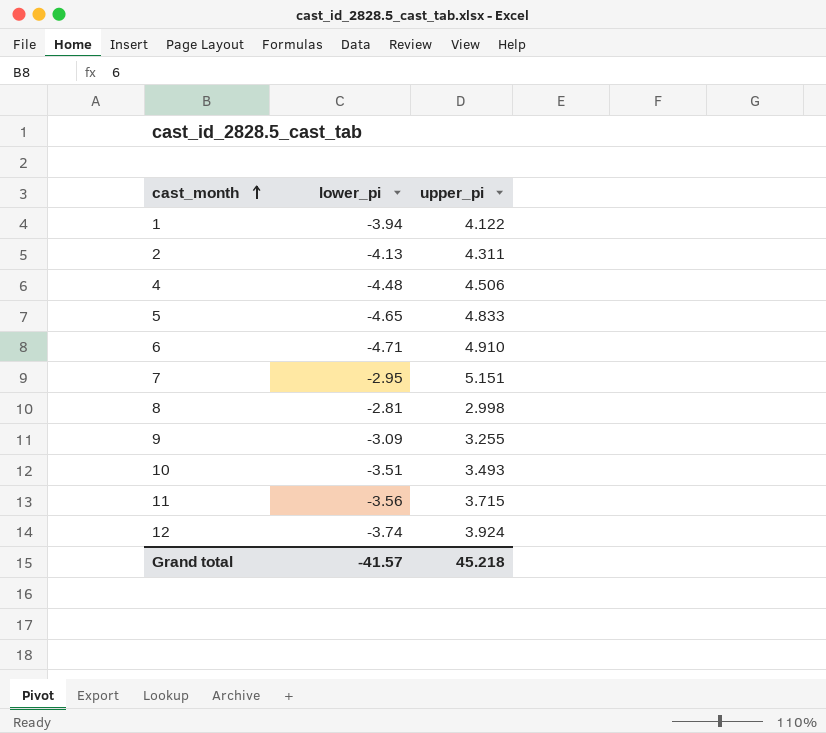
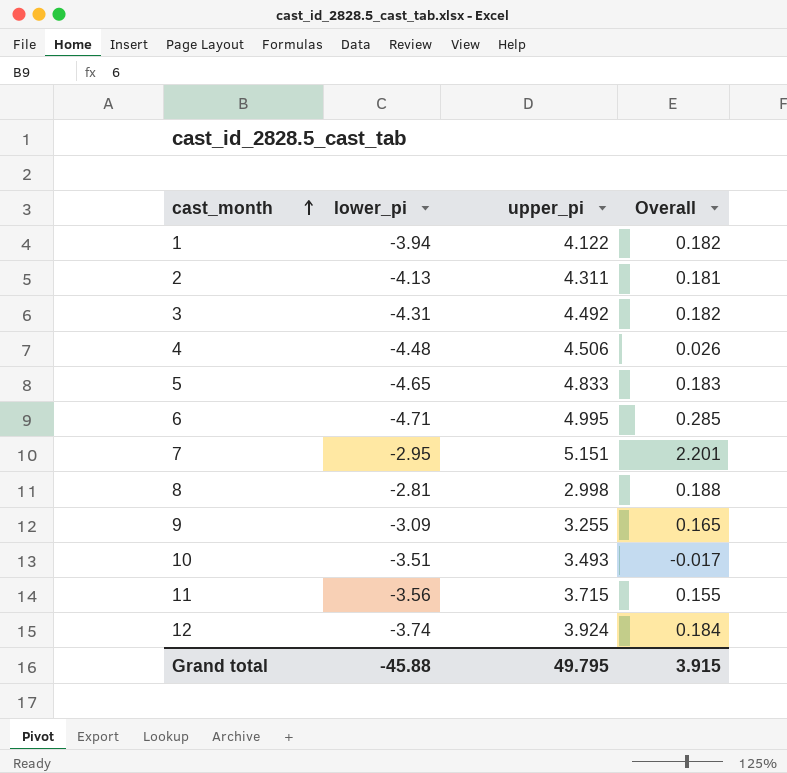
column Overall | formula: none -> [lower_pi] + [upper_pi]
row 3: none -> -4.31 | 4.492 | 0.182
6 | upper_pi: 4.910 -> 4.995
Grand total | lower_pi: -41.57 -> -45.88
Grand total | upper_pi: 45.218 -> 49.795

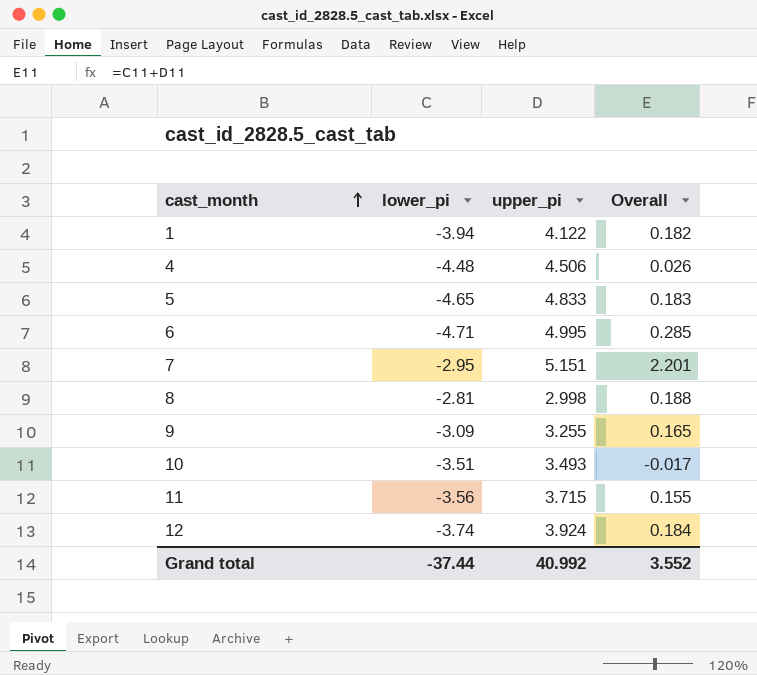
row 2: -4.13 | 4.311 | 0.181 -> none
row 3: -4.31 | 4.492 | 0.182 -> none
Grand total | lower_pi: -45.88 -> -37.44
Grand total | upper_pi: 49.795 -> 40.992
Grand total | Overall: 3.915 -> 3.552

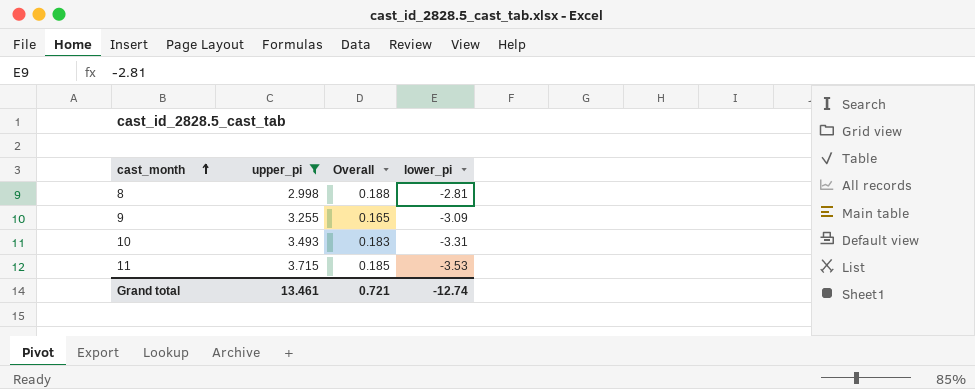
filter: none -> upper_pi <= 3.715
column lower_pi | position: 2 -> 4
10 | Overall: -0.017 -> 0.183
10 | lower_pi: -3.51 -> -3.31
11 | Overall: 0.155 -> 0.185
11 | lower_pi: -3.56 -> -3.53
Grand total | upper_pi: 40.992 -> 13.461
Grand total | Overall: 3.552 -> 0.721
Grand total | lower_pi: -37.44 -> -12.74

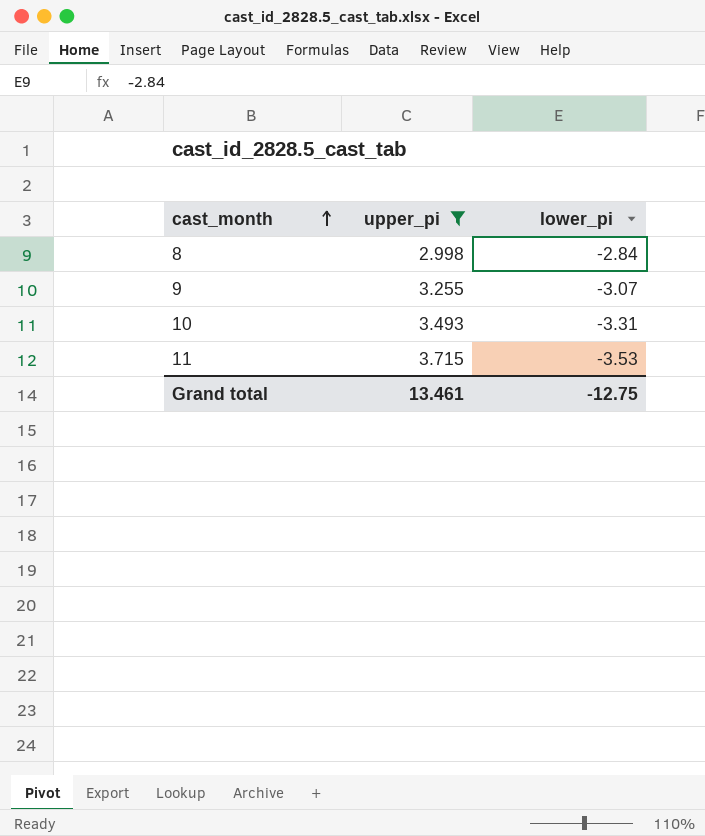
column Overall | formula: [upper_pi] + [lower_pi] -> none
8 | lower_pi: -2.81 -> -2.84
9 | lower_pi: -3.09 -> -3.07
Grand total | lower_pi: -12.74 -> -12.75

